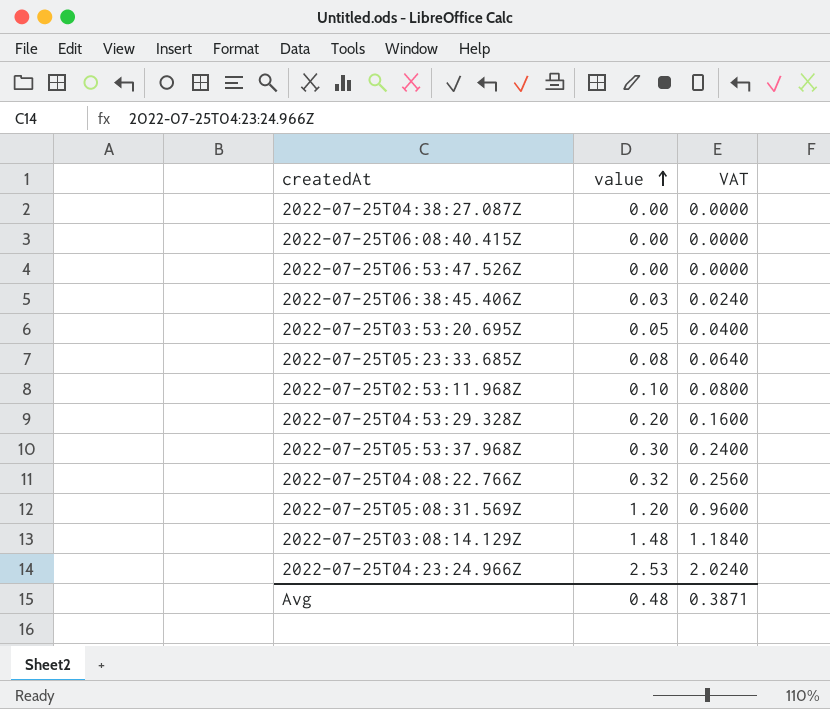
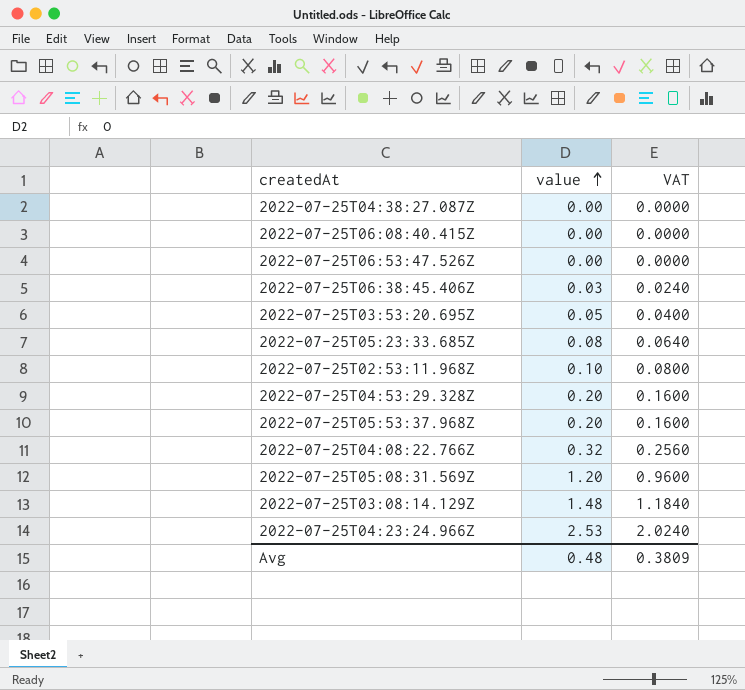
2022-07-25T05:53:37.968Z | value: 0.30 -> 0.20
2022-07-25T05:53:37.968Z | VAT: 0.2400 -> 0.1600
Avg | VAT: 0.3871 -> 0.3809

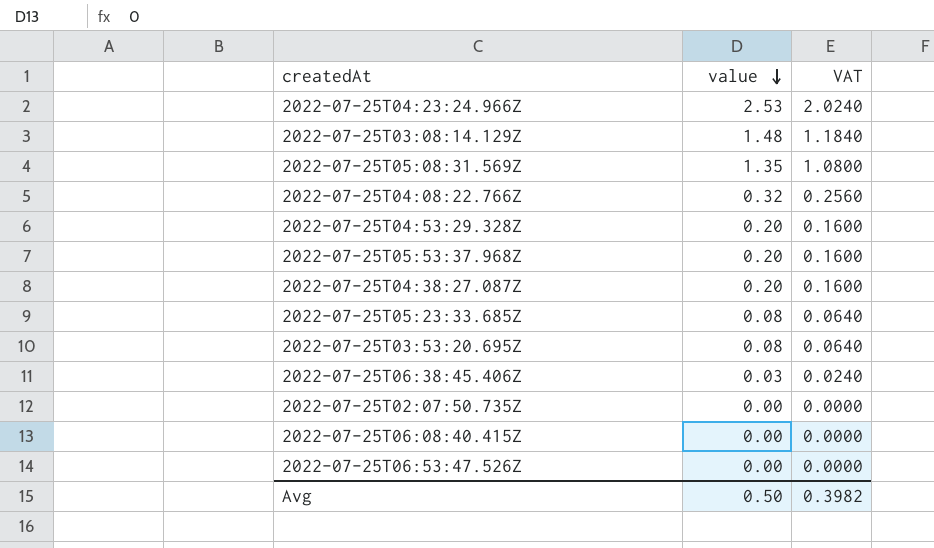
row order: value ascending -> value descending
row 2022-07-25T02:53:11.968Z: 0.10 | 0.0800 -> none
2022-07-25T05:08:31.569Z | value: 1.20 -> 1.35
2022-07-25T05:08:31.569Z | VAT: 0.9600 -> 1.0800
2022-07-25T04:38:27.087Z | value: 0.00 -> 0.20
2022-07-25T04:38:27.087Z | VAT: 0.0000 -> 0.1600
2022-07-25T03:53:20.695Z | value: 0.05 -> 0.08
2022-07-25T03:53:20.695Z | VAT: 0.0400 -> 0.0640
row 2022-07-25T02:07:50.735Z: none -> 0.00 | 0.0000
Avg | value: 0.48 -> 0.50
Avg | VAT: 0.3809 -> 0.3982

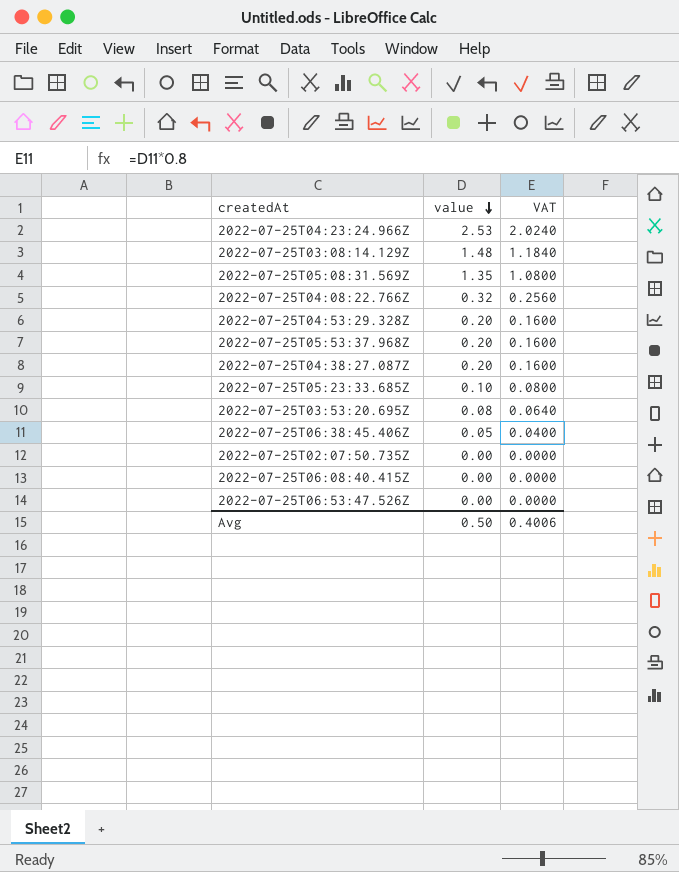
2022-07-25T05:23:33.685Z | value: 0.08 -> 0.10
2022-07-25T05:23:33.685Z | VAT: 0.0640 -> 0.0800
2022-07-25T06:38:45.406Z | value: 0.03 -> 0.05
2022-07-25T06:38:45.406Z | VAT: 0.0240 -> 0.0400
Avg | VAT: 0.3982 -> 0.4006

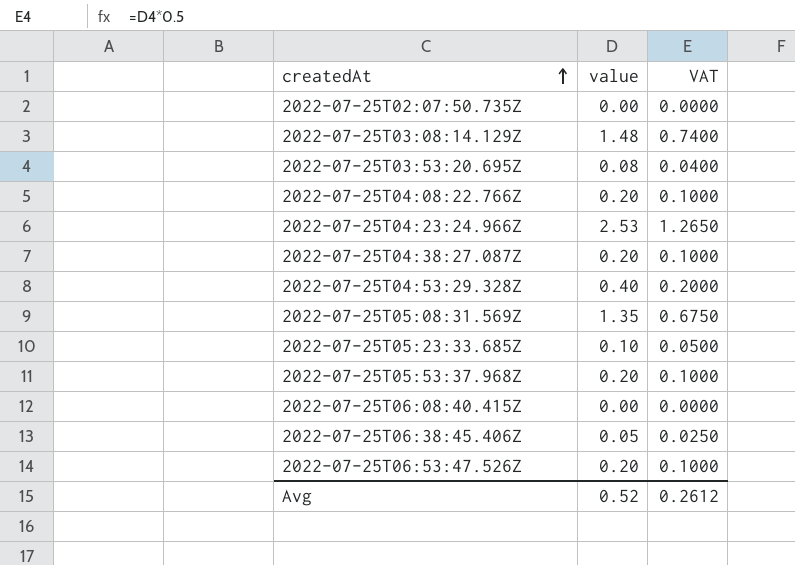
row order: value descending -> createdAt ascending
column VAT | formula: [value] * 0.8 -> [value] * 0.5
2022-07-25T04:08:22.766Z | value: 0.32 -> 0.20
2022-07-25T04:53:29.328Z | value: 0.20 -> 0.40
2022-07-25T06:53:47.526Z | value: 0.00 -> 0.20
Avg | value: 0.50 -> 0.52
Avg | VAT: 0.4006 -> 0.2612

